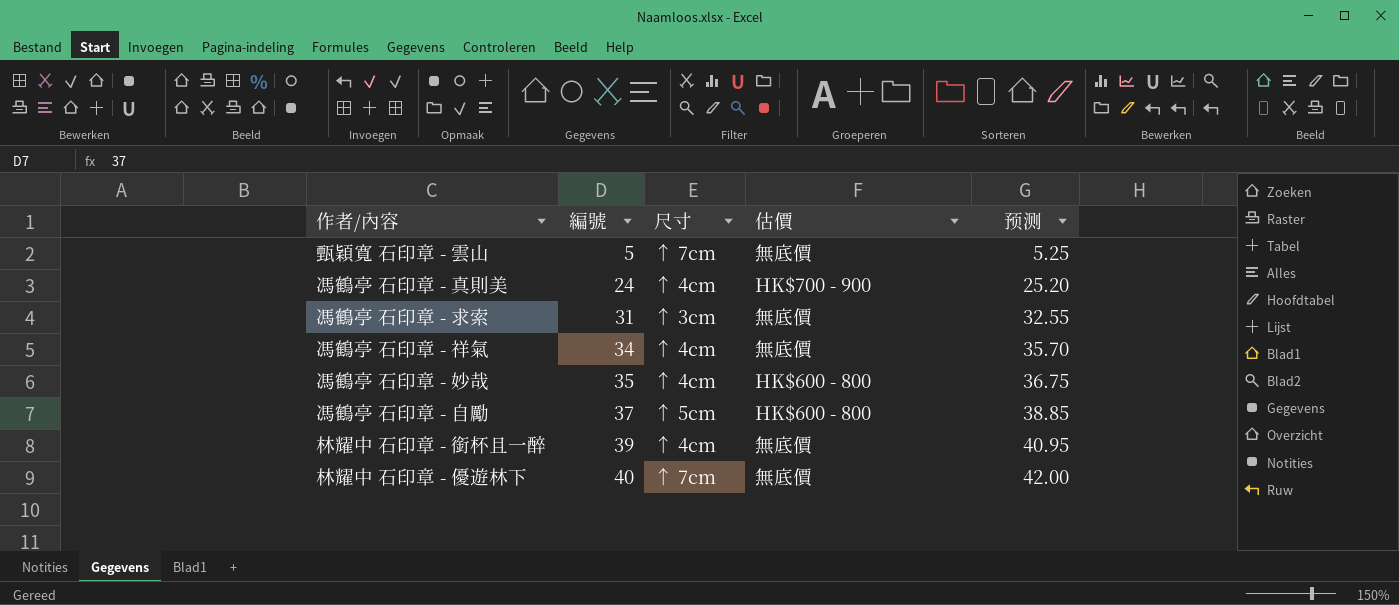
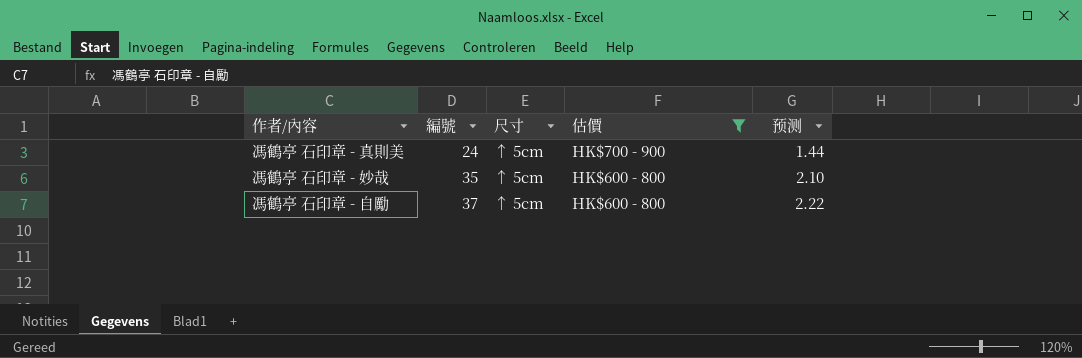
filter: none -> 估價 != 無底價
column 预测 | formula: [編號] * 1.05 -> [編號] * 0.06
馮鶴亭 石印章 - 真則美 | 尺寸: ↑ 4cm -> ↑ 5cm
馮鶴亭 石印章 - 妙哉 | 尺寸: ↑ 4cm -> ↑ 5cm

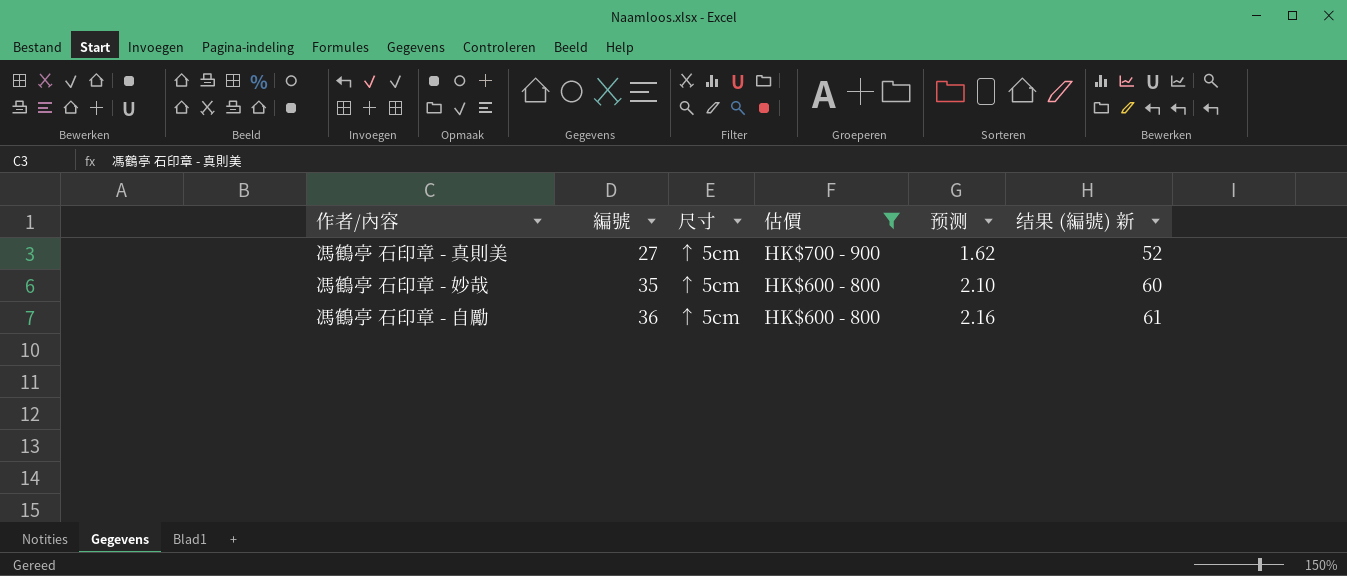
column 结果 (編號) 新 | formula: none -> [編號] + 25
馮鶴亭 石印章 - 真則美 | 編號: 24 -> 27
馮鶴亭 石印章 - 真則美 | 预测: 1.44 -> 1.62
馮鶴亭 石印章 - 自勵 | 編號: 37 -> 36
馮鶴亭 石印章 - 自勵 | 预测: 2.22 -> 2.16

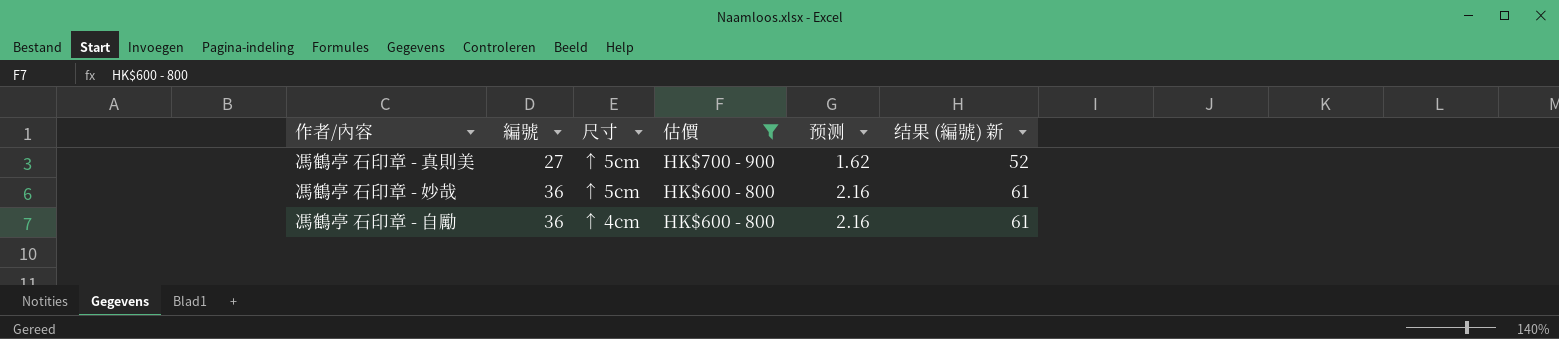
馮鶴亭 石印章 - 妙哉 | 編號: 35 -> 36
馮鶴亭 石印章 - 妙哉 | 预测: 2.10 -> 2.16
馮鶴亭 石印章 - 妙哉 | 结果 (編號) 新: 60 -> 61
馮鶴亭 石印章 - 自勵 | 尺寸: ↑ 5cm -> ↑ 4cm

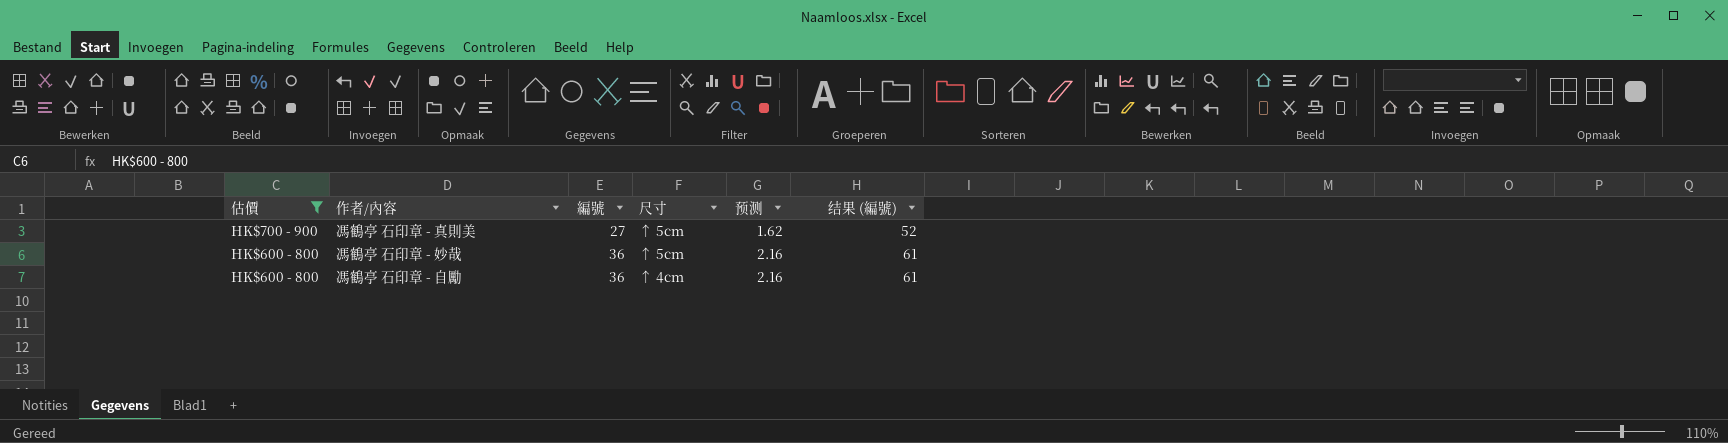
column 估價 | position: 4 -> 1
column name: 结果 (編號) 新 -> 结果 (編號)

